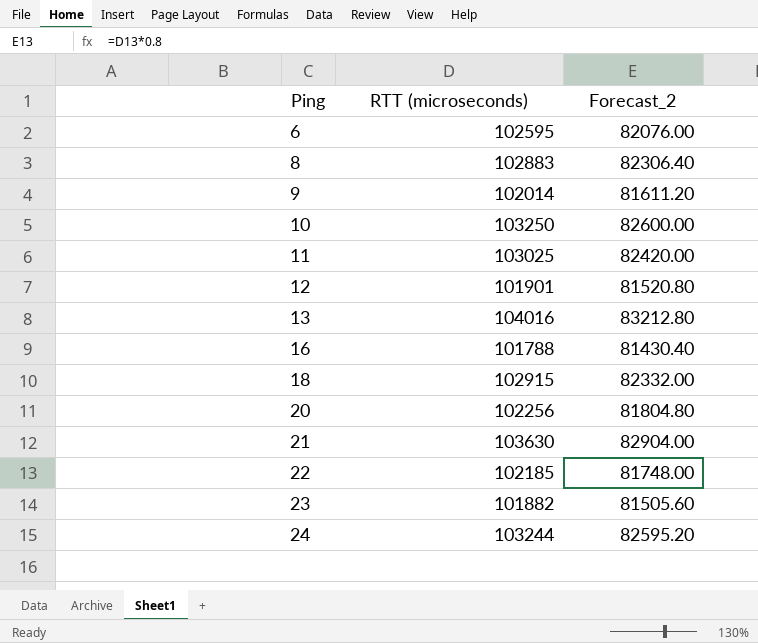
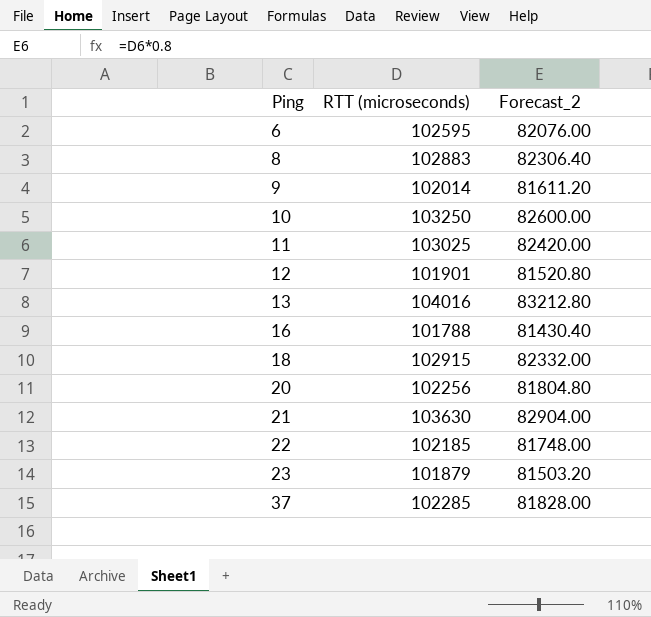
row 24: 103244 | 82595.20 -> none
23 | RTT (microseconds): 101882 -> 101879
23 | Forecast_2: 81505.60 -> 81503.20
row 37: none -> 102285 | 81828.00

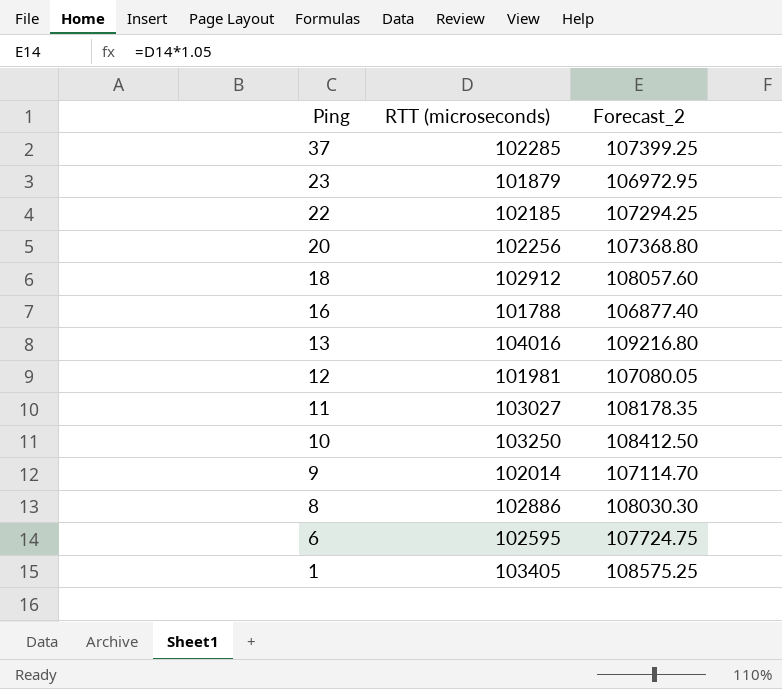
row order: Ping ascending -> Ping descending
column Forecast_2 | formula: [RTT (microseconds)] * 0.8 -> [RTT (microseconds)] * 1.05
row 21: 103630 | 82904.00 -> none
18 | RTT (microseconds): 102915 -> 102912
12 | RTT (microseconds): 101901 -> 101981
11 | RTT (microseconds): 103025 -> 103027
8 | RTT (microseconds): 102883 -> 102886
row 1: none -> 103405 | 108575.25

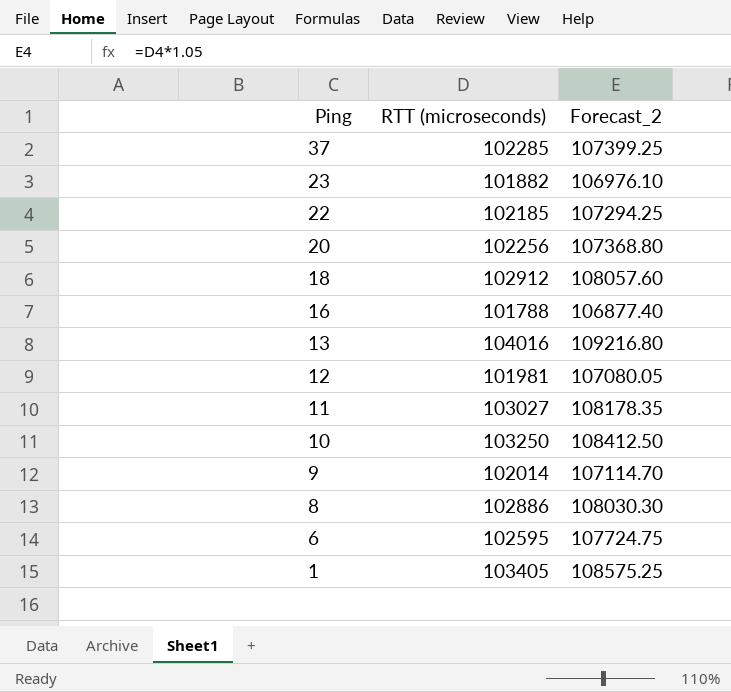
23 | RTT (microseconds): 101879 -> 101882
23 | Forecast_2: 106972.95 -> 106976.10

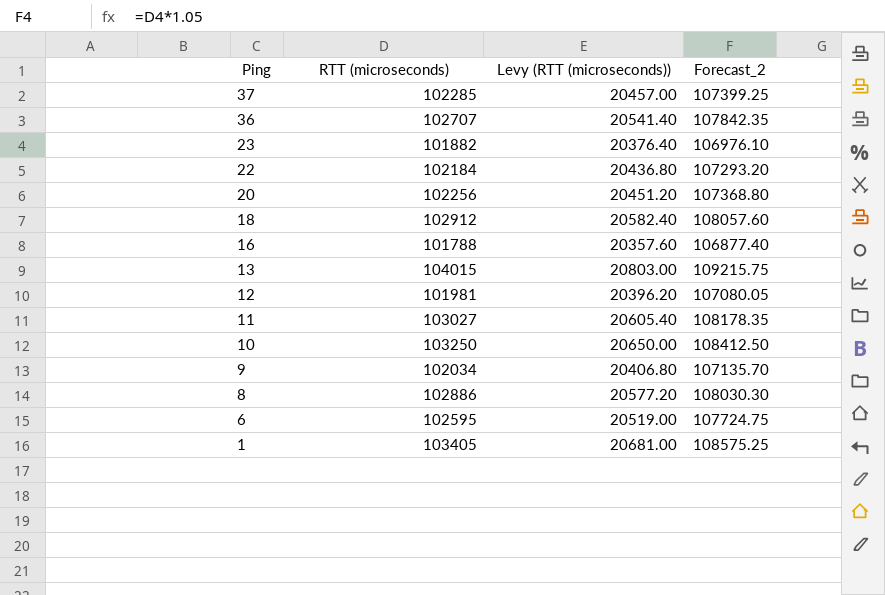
column Levy (RTT (microseconds)) | formula: none -> [RTT (microseconds)] * 0.2
row 36: none -> 102707 | 20541.40 | 107842.35
22 | RTT (microseconds): 102185 -> 102184
22 | Forecast_2: 107294.25 -> 107293.20
13 | RTT (microseconds): 104016 -> 104015
13 | Forecast_2: 109216.80 -> 109215.75
9 | RTT (microseconds): 102014 -> 102034
9 | Forecast_2: 107114.70 -> 107135.70

